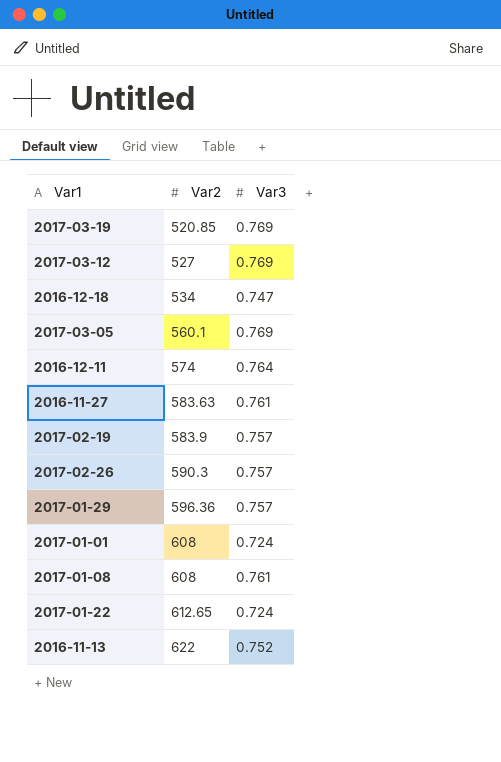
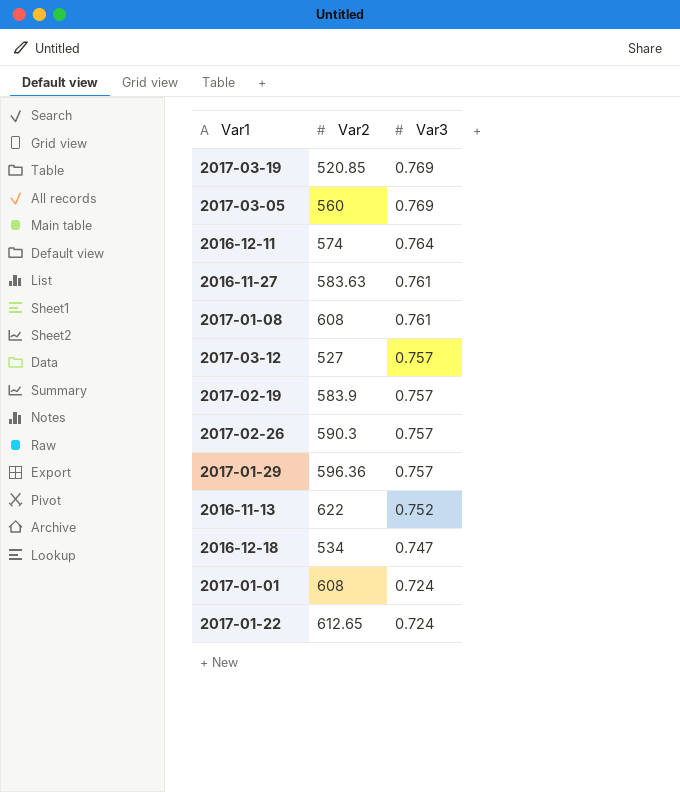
row order: Var2 ascending -> Var3 descending
2017-03-05 | Var2: 560.1 -> 560
2017-03-12 | Var3: 0.769 -> 0.757

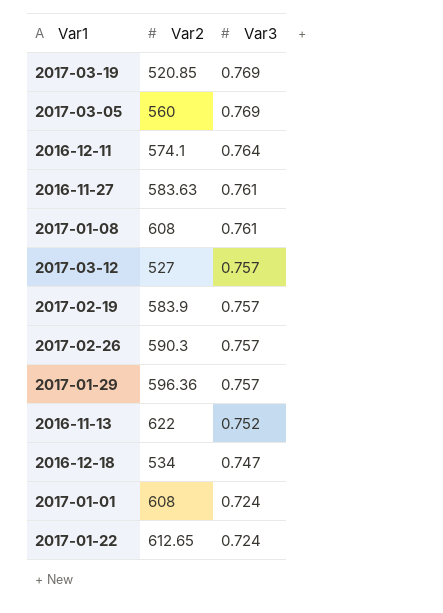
2016-12-11 | Var2: 574 -> 574.1

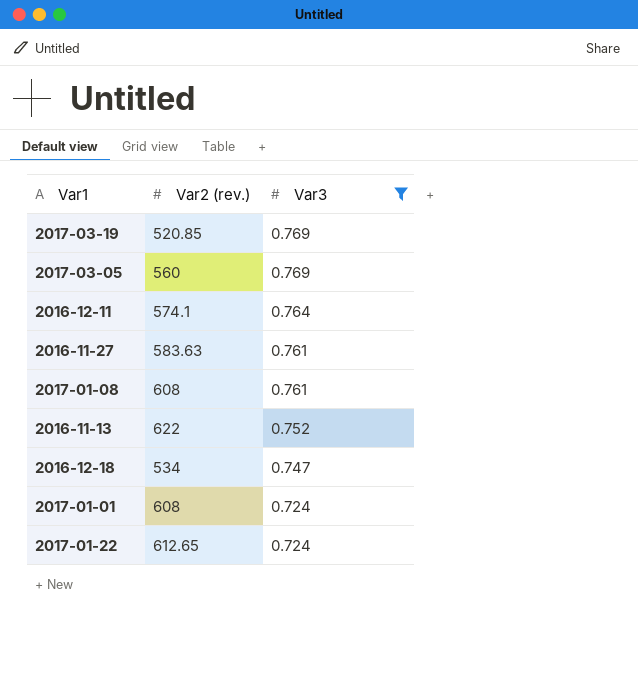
filter: none -> Var3 != 0.757
column name: Var2 -> Var2 (rev.)

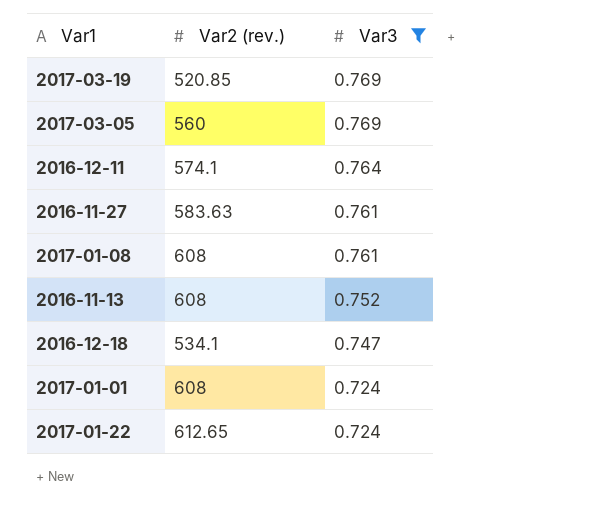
2016-11-13 | Var2 (rev.): 622 -> 608
2016-12-18 | Var2 (rev.): 534 -> 534.1

